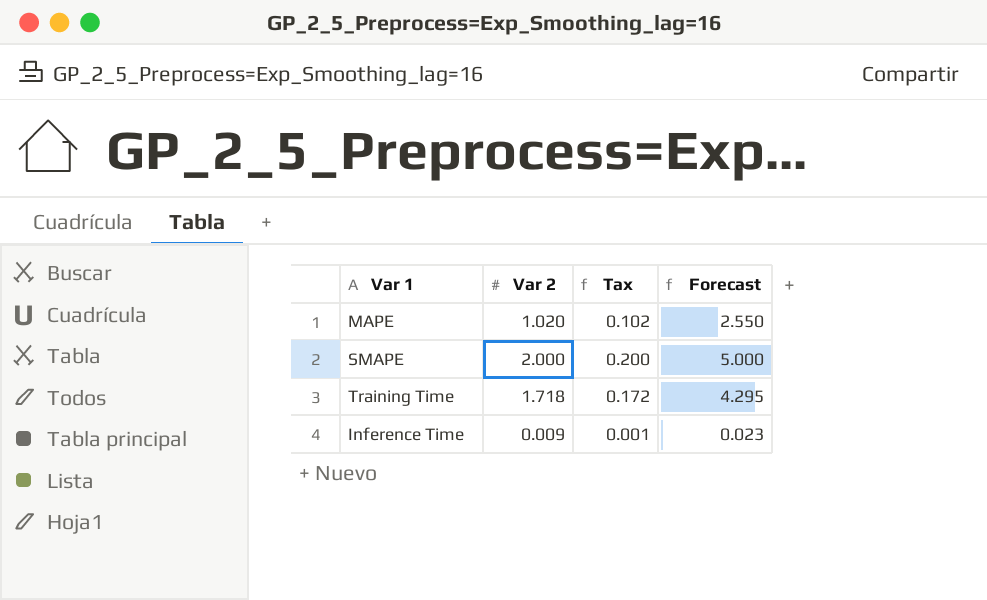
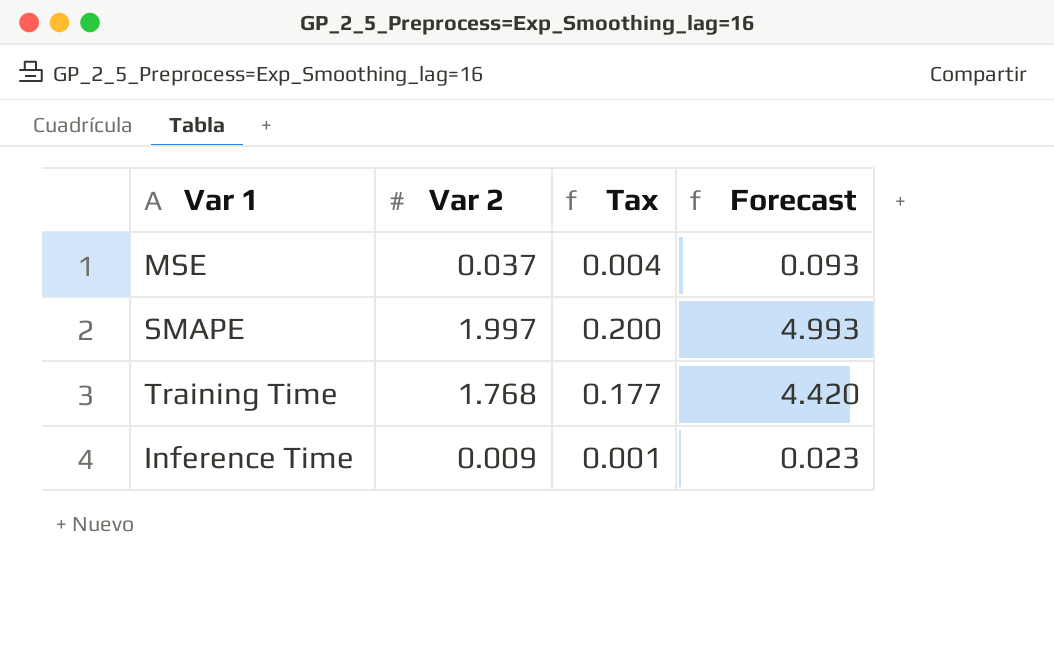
row MAPE: 1.020 | 0.102 | 2.550 -> none
row MSE: none -> 0.037 | 0.004 | 0.093
SMAPE | Var 2: 2.000 -> 1.997
SMAPE | Forecast: 5.000 -> 4.993
Training Time | Var 2: 1.718 -> 1.768
Training Time | Tax: 0.172 -> 0.177
Training Time | Forecast: 4.295 -> 4.420

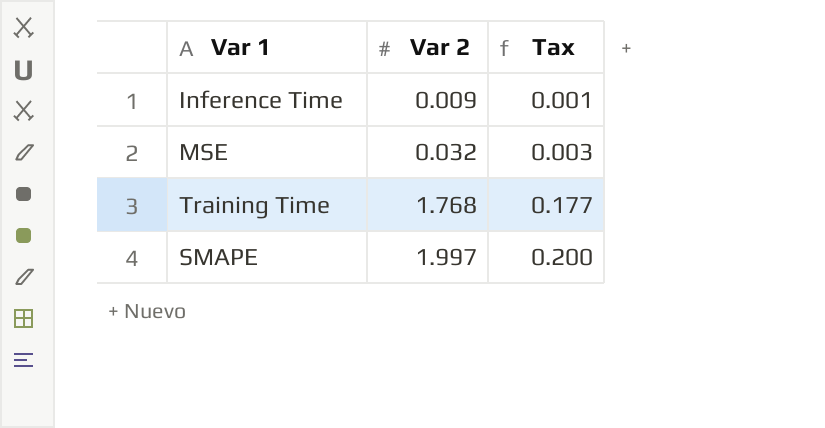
row order: none -> Var 2 ascending
column Forecast | formula: [Var 2] * 2.5 -> none
MSE | Var 2: 0.037 -> 0.032
MSE | Tax: 0.004 -> 0.003

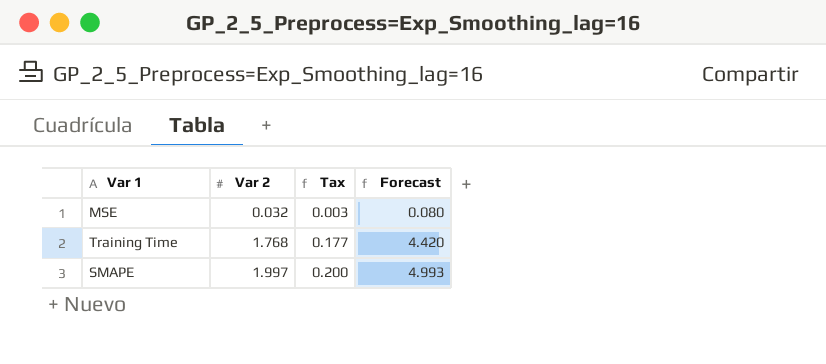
column Forecast | formula: none -> [Var 2] * 2.5
row Inference Time: 0.009 | 0.001 -> none

